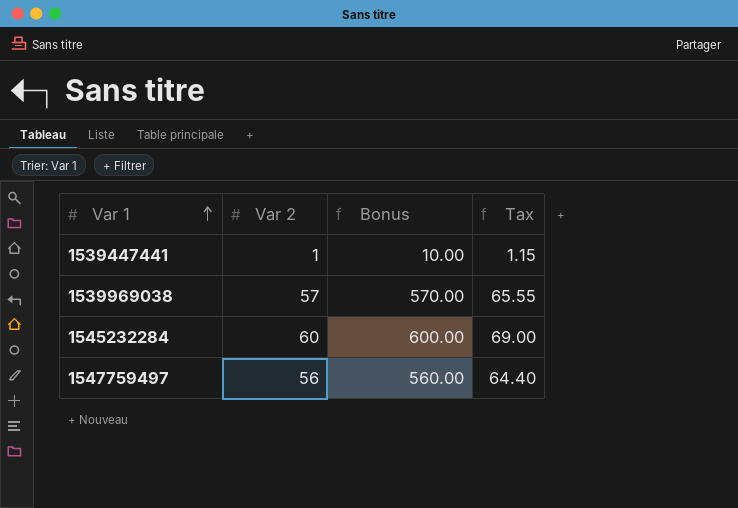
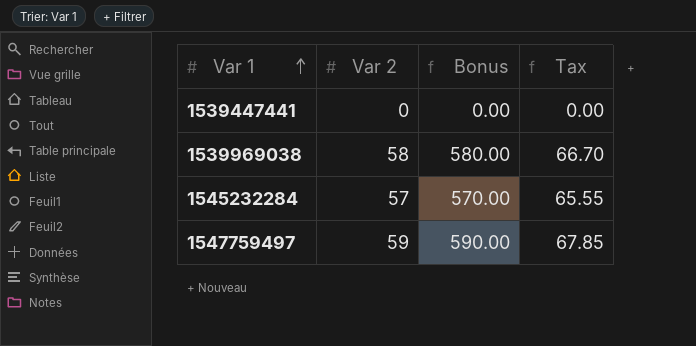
1539447441 | Var 2: 1 -> 0
1539447441 | Bonus: 10.00 -> 0.00
1539447441 | Tax: 1.15 -> 0.00
1539969038 | Var 2: 57 -> 58
1539969038 | Bonus: 570.00 -> 580.00
1539969038 | Tax: 65.55 -> 66.70
1545232284 | Var 2: 60 -> 57
1545232284 | Bonus: 600.00 -> 570.00
1545232284 | Tax: 69.00 -> 65.55
1547759497 | Var 2: 56 -> 59
1547759497 | Bonus: 560.00 -> 590.00
1547759497 | Tax: 64.40 -> 67.85

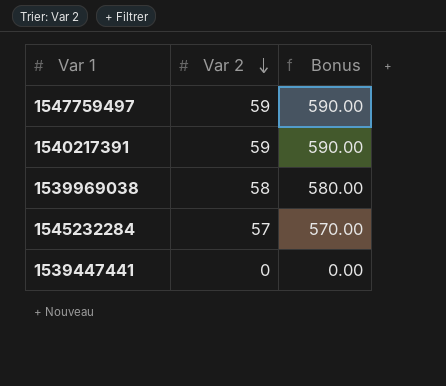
row order: Var 1 ascending -> Var 2 descending
column Tax | formula: [Var 2] * 1.15 -> none
row 1540217391: none -> 59 | 590.00

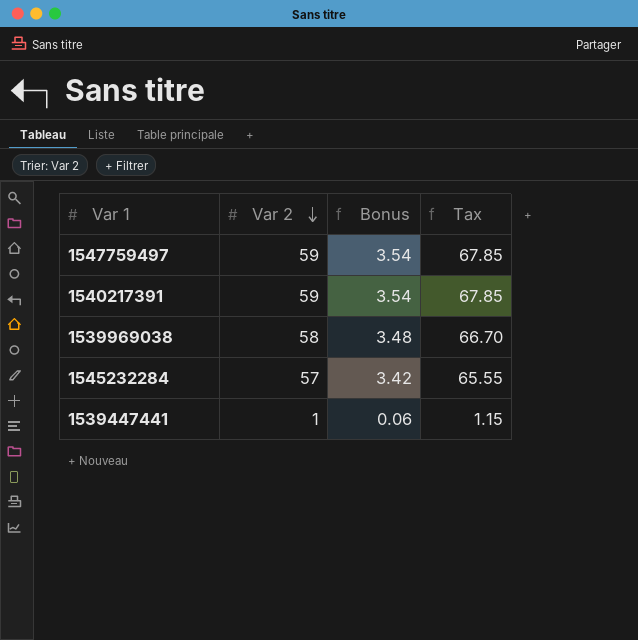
column Bonus | formula: [Var 2] * 10 -> [Var 2] * 0.06
column Tax | formula: none -> [Var 2] * 1.15
1539447441 | Var 2: 0 -> 1

